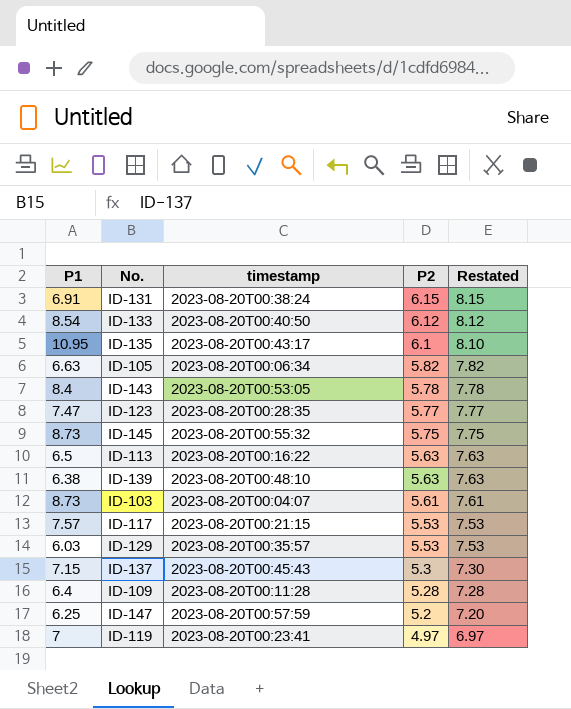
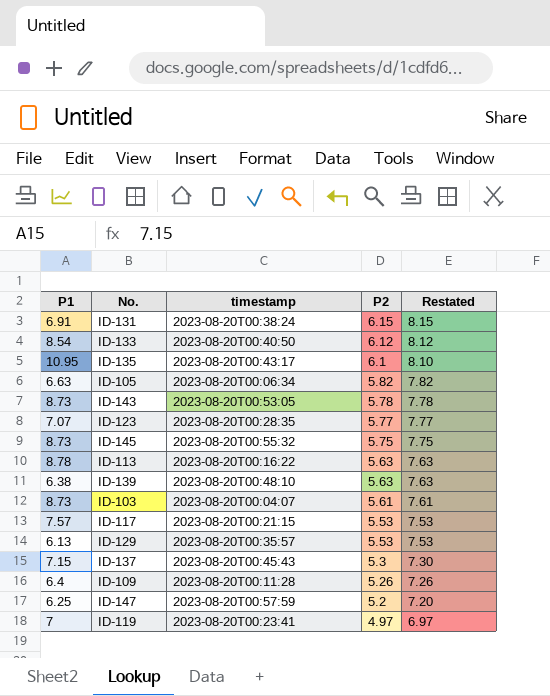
ID-143 | P1: 8.4 -> 8.73
ID-123 | P1: 7.47 -> 7.07
ID-113 | P1: 6.5 -> 8.78
ID-129 | P1: 6.03 -> 6.13
ID-109 | P2: 5.28 -> 5.26
ID-109 | Restated: 7.28 -> 7.26

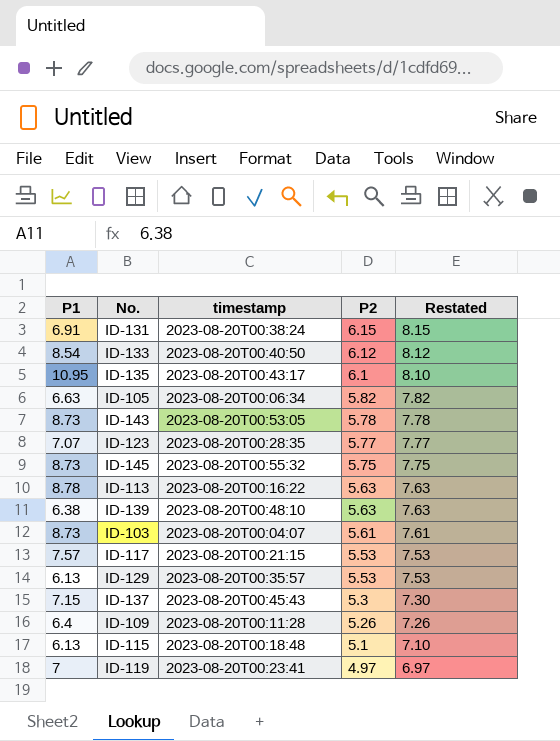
row ID-147: 6.25 | 2023-08-20T00:57:59 | 5.2 | 7.20 -> none
row ID-115: none -> 6.13 | 2023-08-20T00:18:48 | 5.1 | 7.10

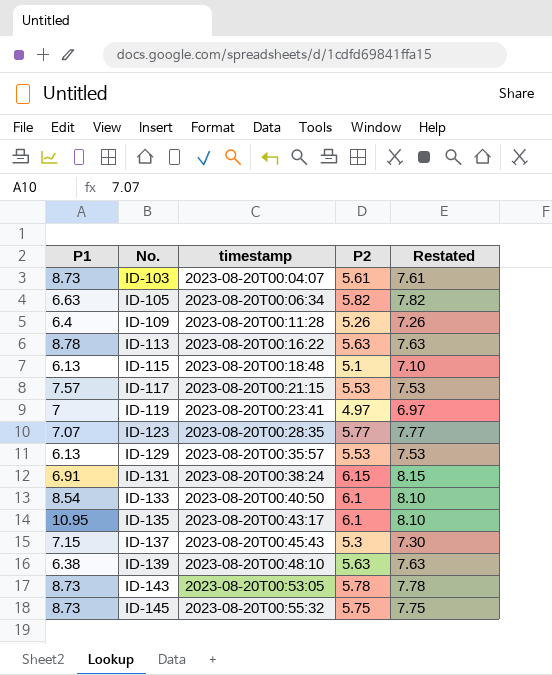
row order: P2 descending -> No. ascending
ID-133 | P2: 6.12 -> 6.1
ID-133 | Restated: 8.12 -> 8.10

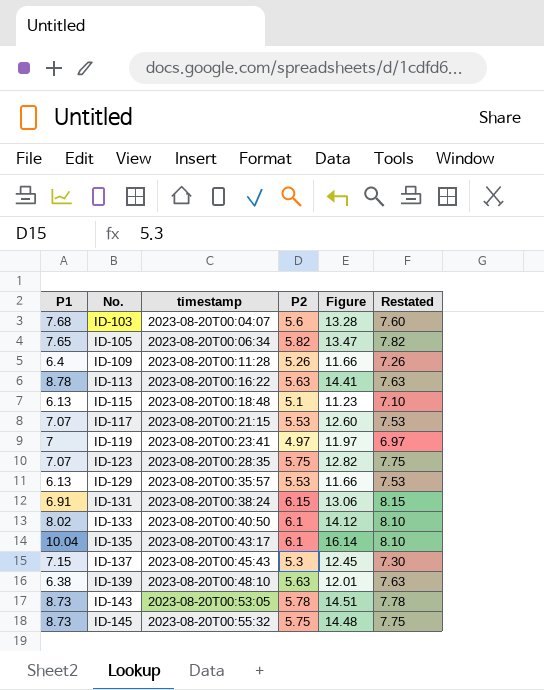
column Figure | formula: none -> [P1] + [P2]
ID-103 | P1: 8.73 -> 7.68
ID-103 | P2: 5.61 -> 5.6
ID-103 | Restated: 7.61 -> 7.60
ID-105 | P1: 6.63 -> 7.65
ID-117 | P1: 7.57 -> 7.07
ID-123 | P2: 5.77 -> 5.75
ID-123 | Restated: 7.77 -> 7.75
ID-133 | P1: 8.54 -> 8.02
ID-135 | P1: 10.95 -> 10.04

